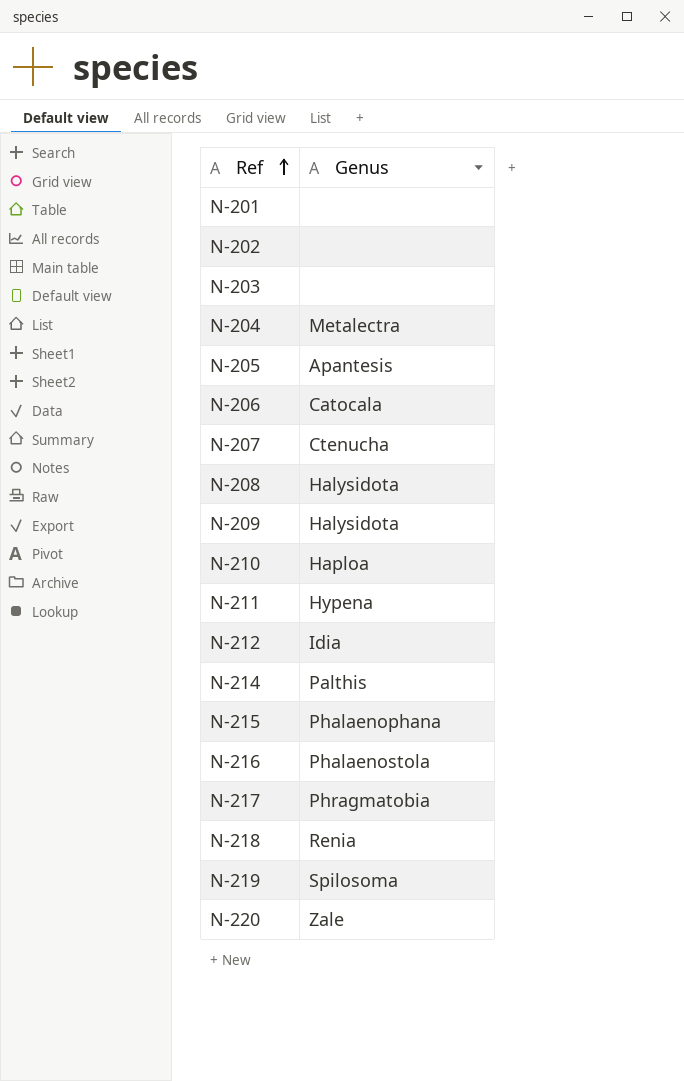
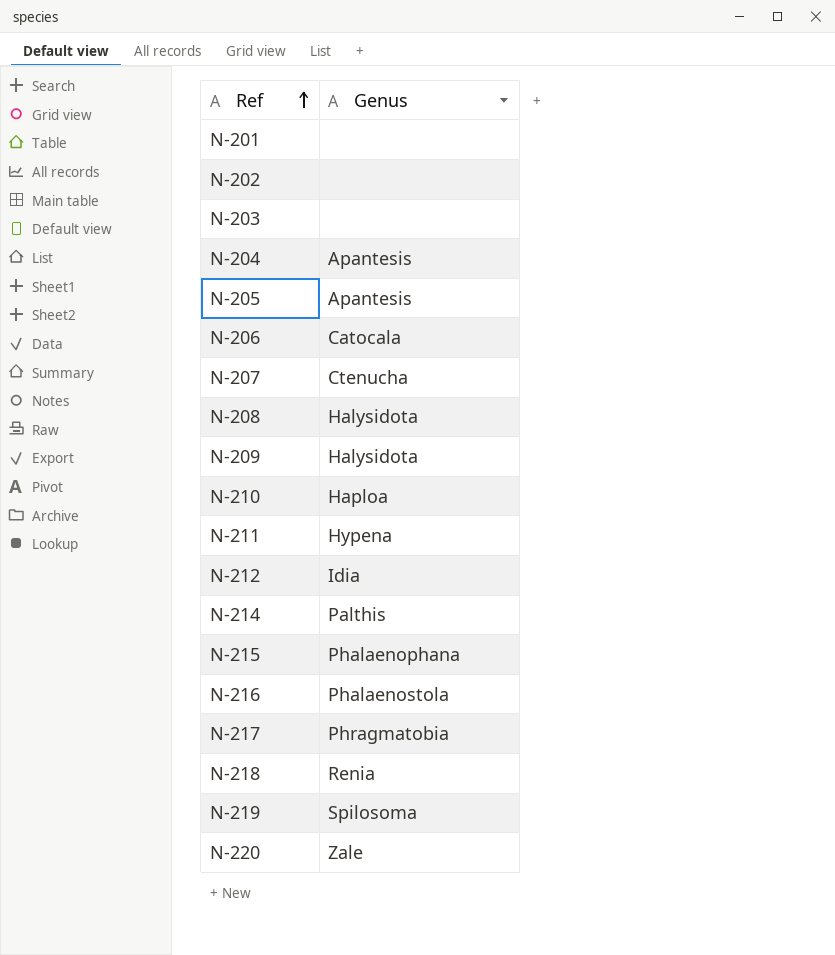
N-204 | Genus: Metalectra -> Apantesis

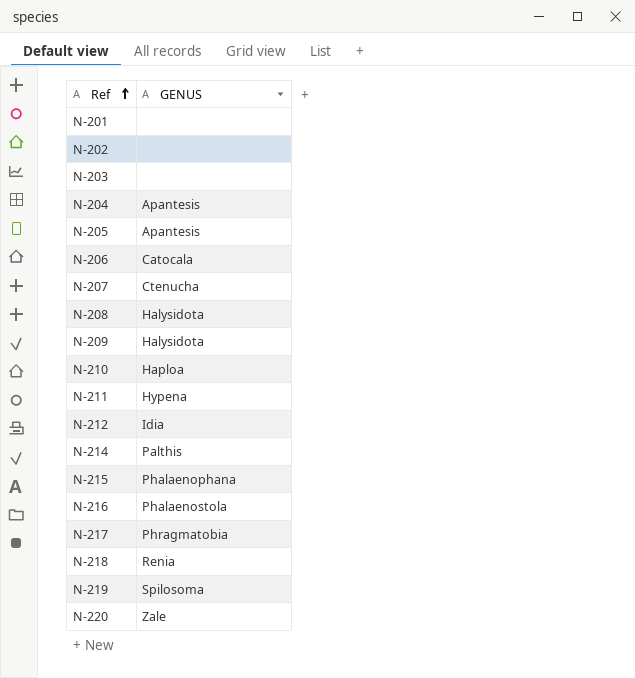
column name: Genus -> GENUS

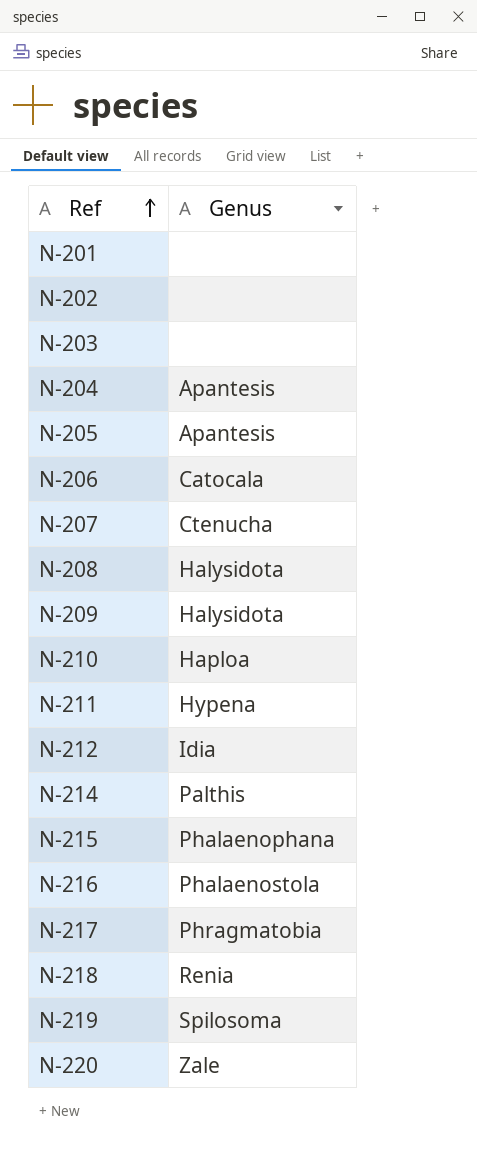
column name: GENUS -> Genus

